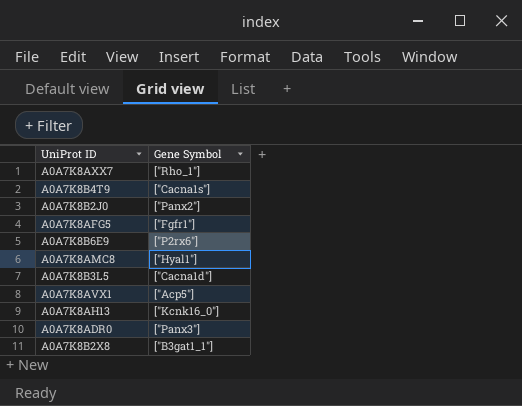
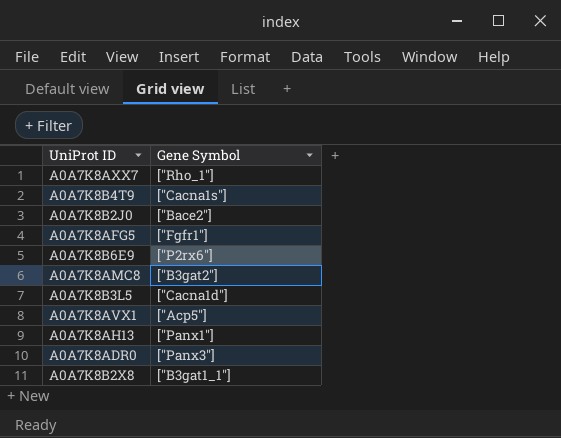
A0A7K8B2J0 | Gene Symbol: ["Panx2"] -> ["Bace2"]
A0A7K8AMC8 | Gene Symbol: ["Hyal1"] -> ["B3gat2"]
A0A7K8AH13 | Gene Symbol: ["Kcnk16_0"] -> ["Panx1"]

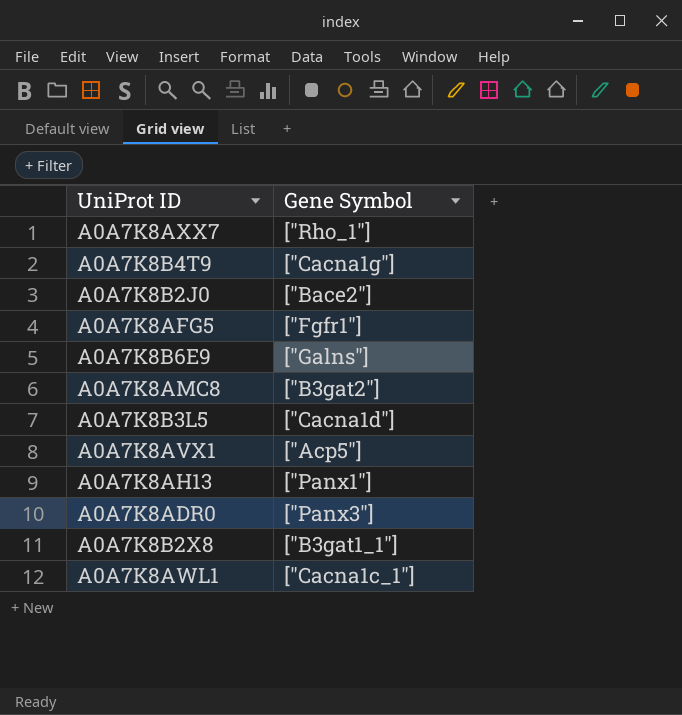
A0A7K8B4T9 | Gene Symbol: ["Cacna1s"] -> ["Cacna1g"]
A0A7K8B6E9 | Gene Symbol: ["P2rx6"] -> ["Galns"]
row A0A7K8AWL1: none -> ["Cacna1c_1"]

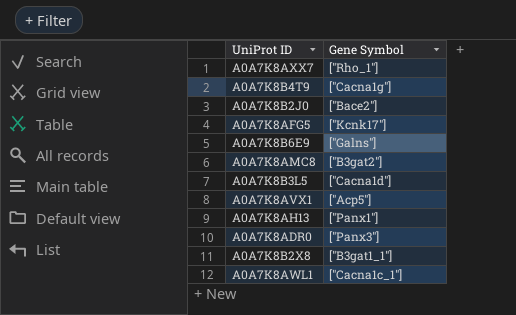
A0A7K8AFG5 | Gene Symbol: ["Fgfr1"] -> ["Kcnk17"]

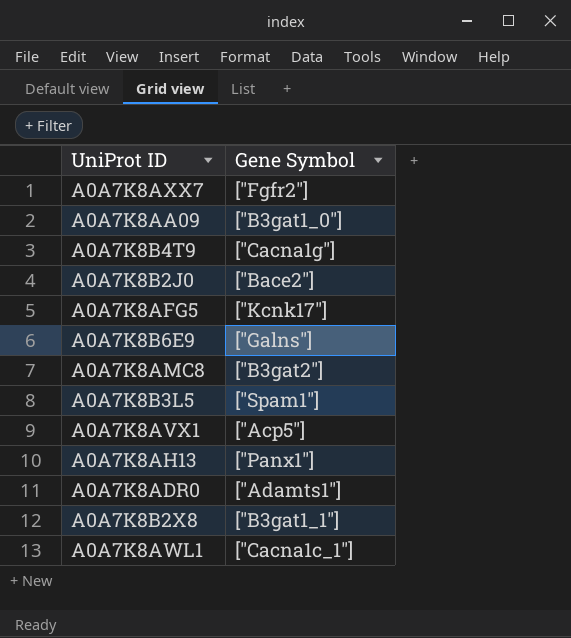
A0A7K8AXX7 | Gene Symbol: ["Rho_1"] -> ["Fgfr2"]
row A0A7K8AA09: none -> ["B3gat1_0"]
A0A7K8B3L5 | Gene Symbol: ["Cacna1d"] -> ["Spam1"]
A0A7K8ADR0 | Gene Symbol: ["Panx3"] -> ["Adamts1"]

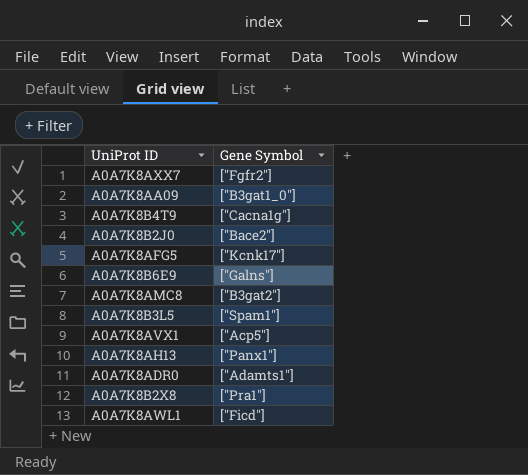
A0A7K8B2X8 | Gene Symbol: ["B3gat1_1"] -> ["Pra1"]
A0A7K8AWL1 | Gene Symbol: ["Cacna1c_1"] -> ["Ficd"]

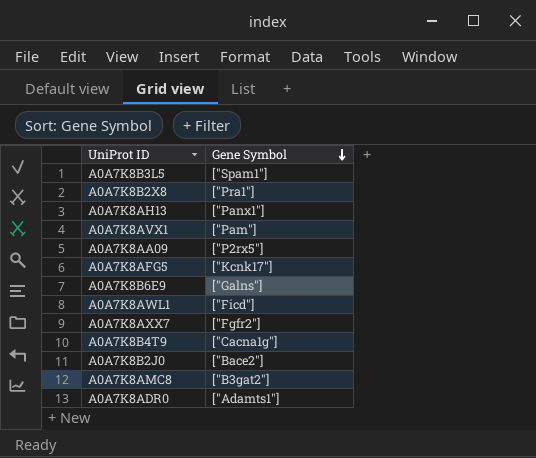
row order: none -> Gene Symbol descending
A0A7K8AVX1 | Gene Symbol: ["Acp5"] -> ["Pam"]
A0A7K8AA09 | Gene Symbol: ["B3gat1_0"] -> ["P2rx5"]

